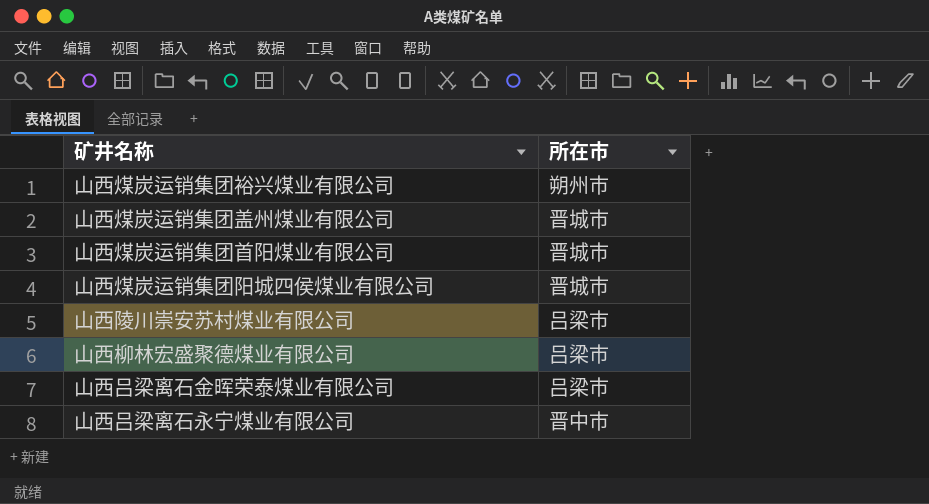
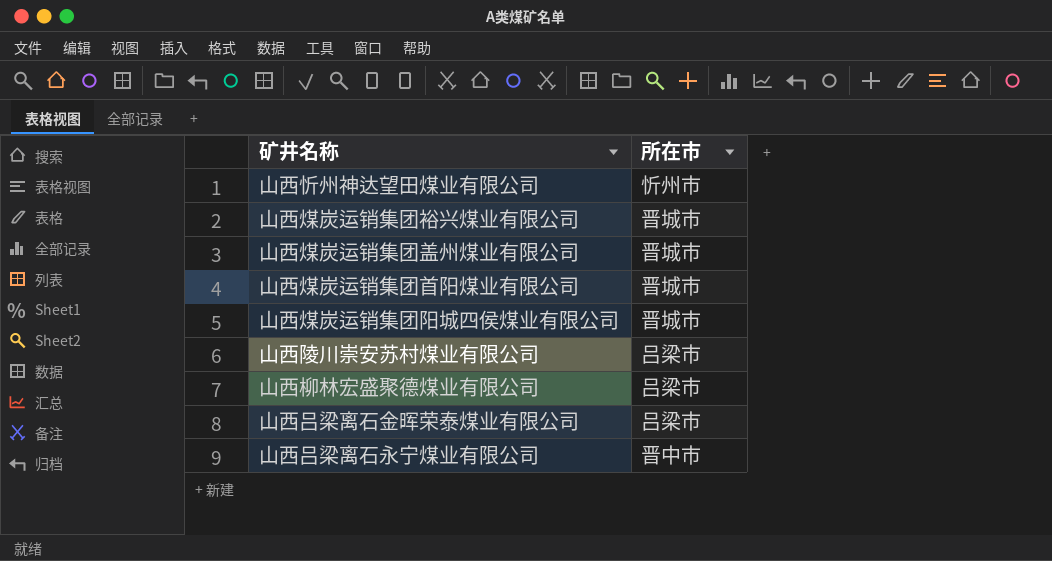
row 山西忻州神达望田煤业有限公司: none -> 忻州市
山西煤炭运销集团裕兴煤业有限公司 | 所在市: 朔州市 -> 晋城市

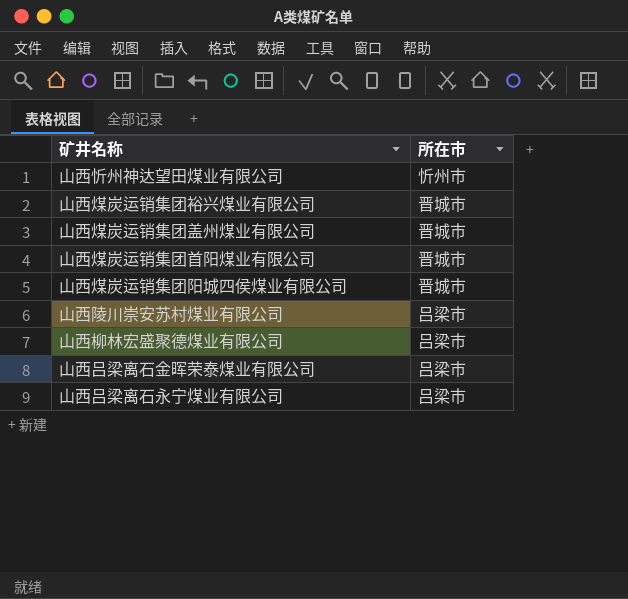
山西吕梁离石永宁煤业有限公司 | 所在市: 晋中市 -> 吕梁市

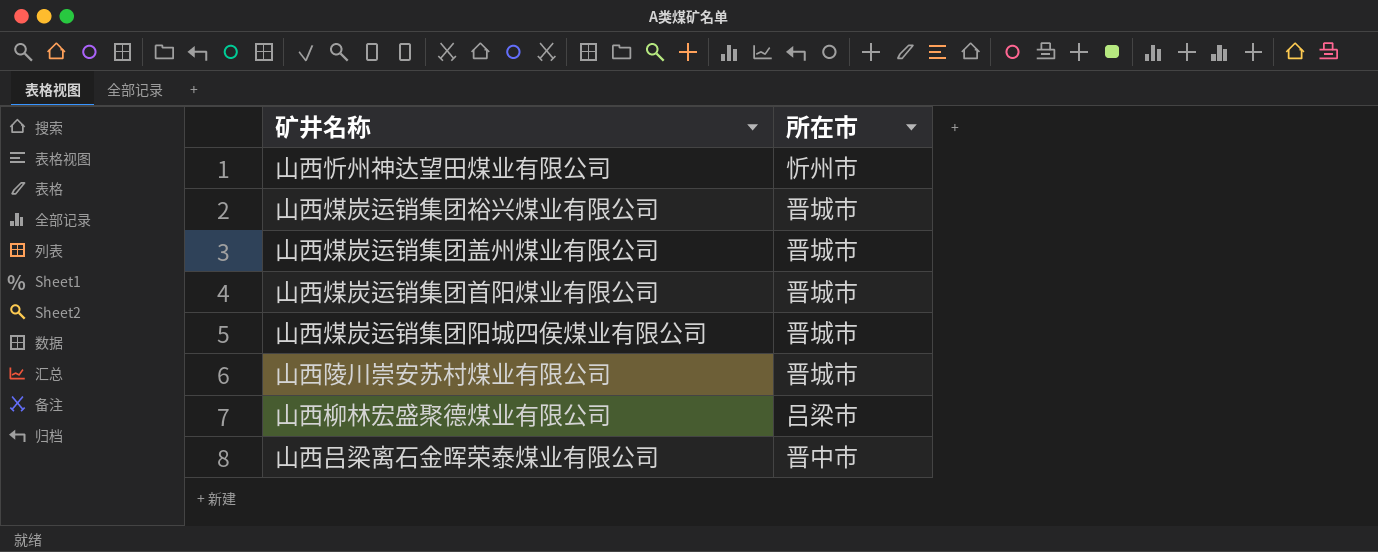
row 山西吕梁离石永宁煤业有限公司: 吕梁市 -> none
山西陵川崇安苏村煤业有限公司 | 所在市: 吕梁市 -> 晋城市
山西吕梁离石金晖荣泰煤业有限公司 | 所在市: 吕梁市 -> 晋中市

